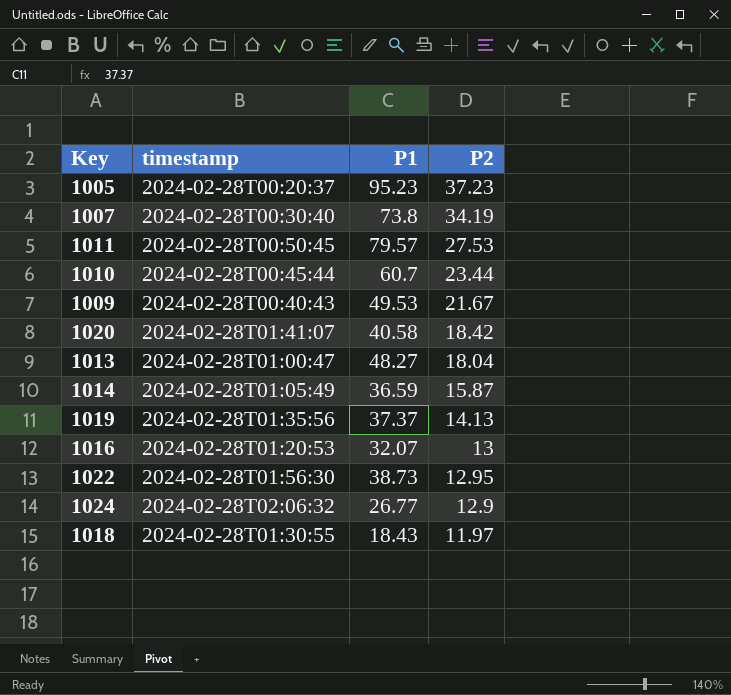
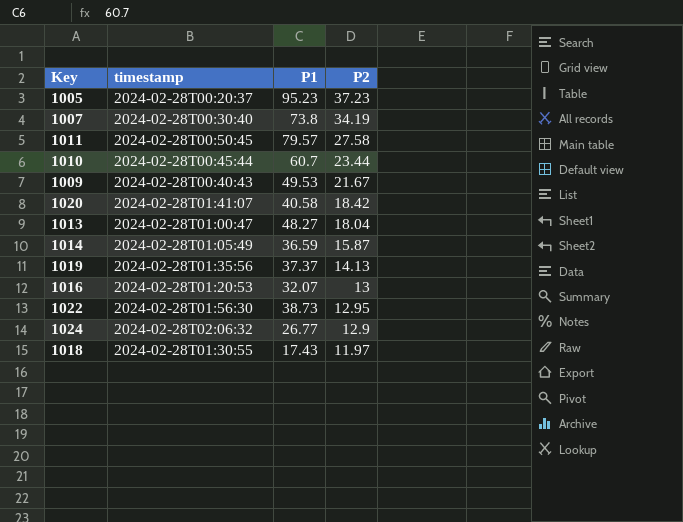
1011 | P2: 27.53 -> 27.58
1018 | P1: 18.43 -> 17.43

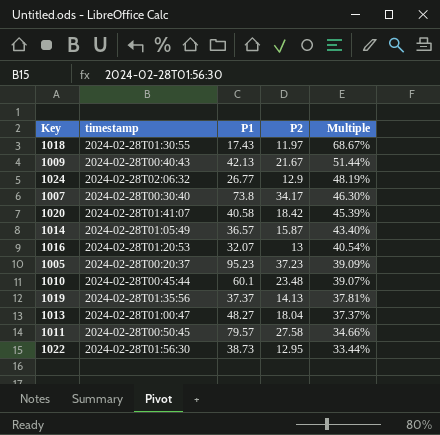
row order: P2 descending -> Multiple descending
column Multiple | formula: none -> [P2] / [P1]
1009 | P1: 49.53 -> 42.13
1007 | P2: 34.19 -> 34.17
1014 | P1: 36.59 -> 36.57
1010 | P1: 60.7 -> 60.1
1010 | P2: 23.44 -> 23.48

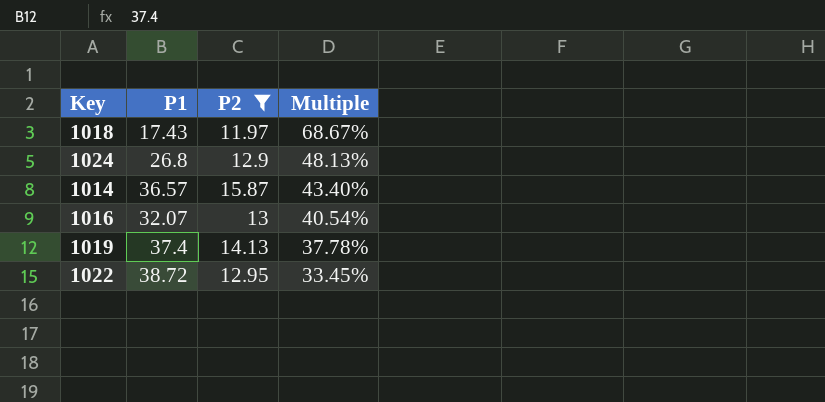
filter: none -> P2 <= 15.87
column timestamp | position: 2 -> none
1024 | P1: 26.77 -> 26.8
1024 | Multiple: 48.19% -> 48.13%
1019 | P1: 37.37 -> 37.4
1019 | Multiple: 37.81% -> 37.78%
1022 | P1: 38.73 -> 38.72
1022 | Multiple: 33.44% -> 33.45%

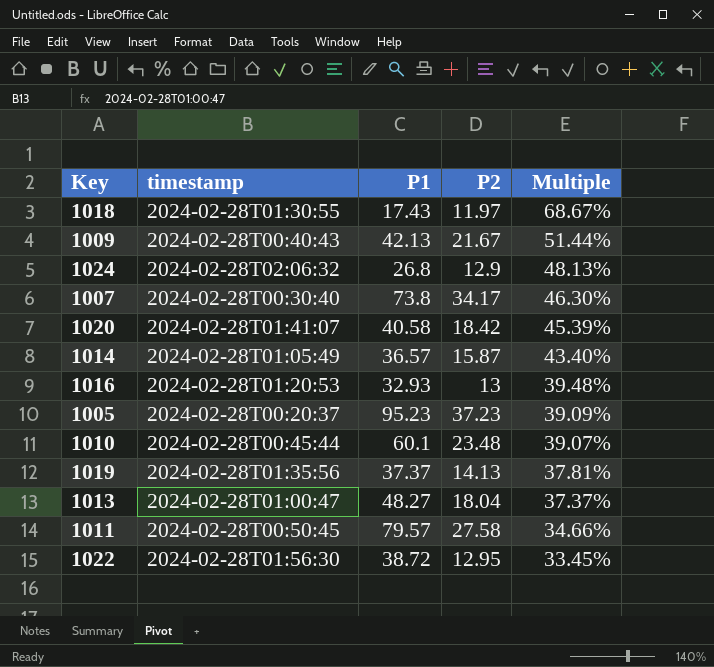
filter: P2 <= 15.87 -> none
column timestamp | position: none -> 2
1016 | P1: 32.07 -> 32.93
1016 | Multiple: 40.54% -> 39.48%
1019 | P1: 37.4 -> 37.37
1019 | Multiple: 37.78% -> 37.81%

